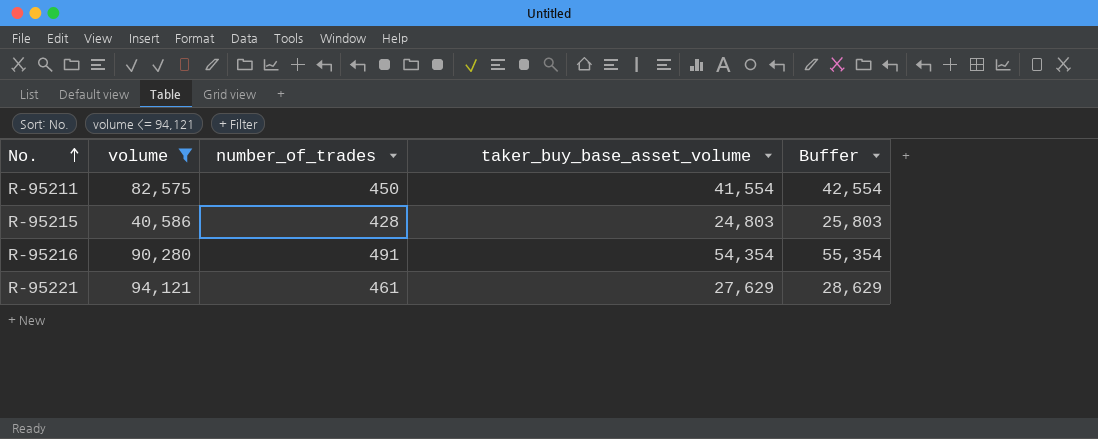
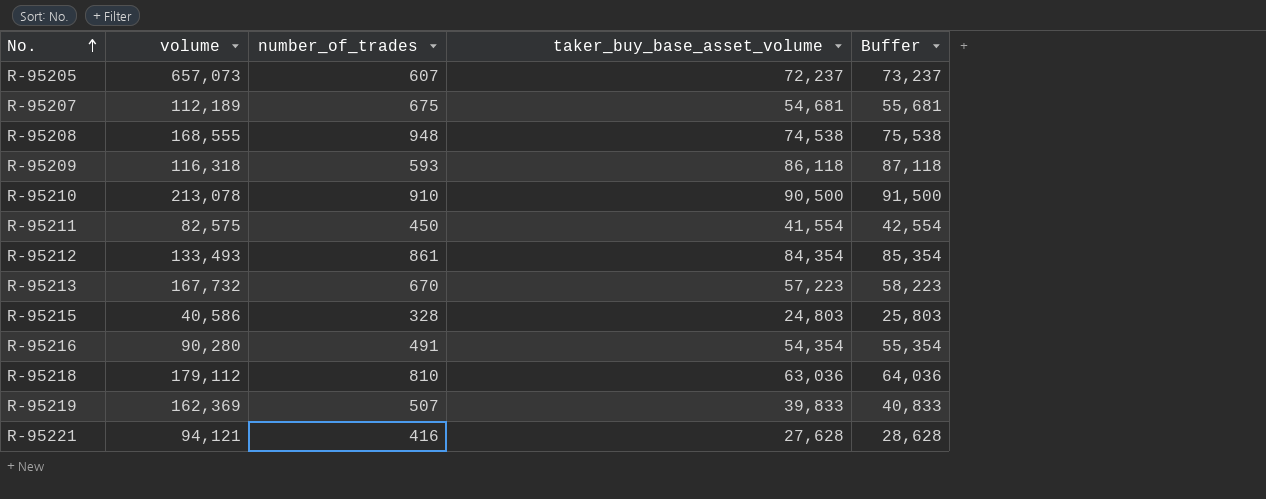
filter: volume <= 94,121 -> none
R-95215 | number_of_trades: 428 -> 328
R-95221 | number_of_trades: 461 -> 416
R-95221 | taker_buy_base_asset_volume: 27,629 -> 27,628
R-95221 | Buffer: 28,629 -> 28,628

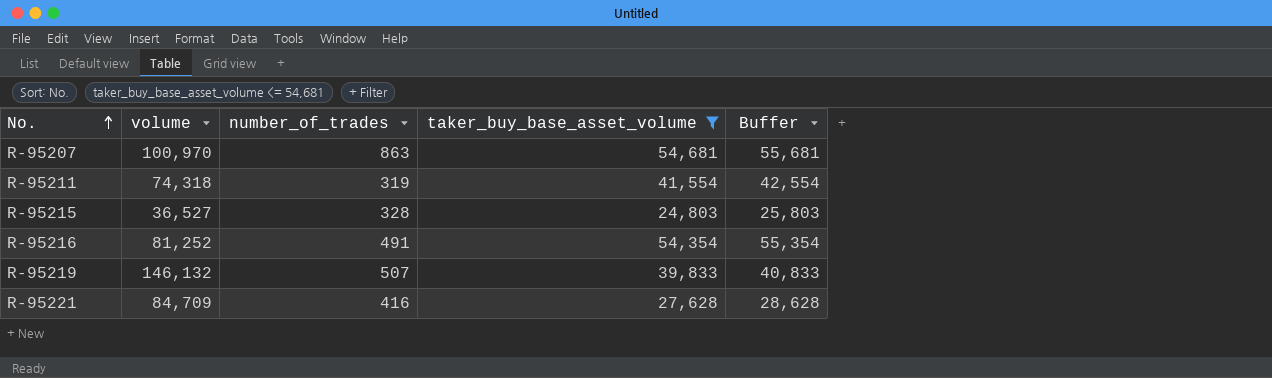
filter: none -> taker_buy_base_asset_volume <= 54,681
R-95207 | volume: 112,189 -> 100,970
R-95207 | number_of_trades: 675 -> 863
R-95211 | volume: 82,575 -> 74,318
R-95211 | number_of_trades: 450 -> 319
R-95215 | volume: 40,586 -> 36,527
R-95216 | volume: 90,280 -> 81,252
R-95219 | volume: 162,369 -> 146,132
R-95221 | volume: 94,121 -> 84,709

